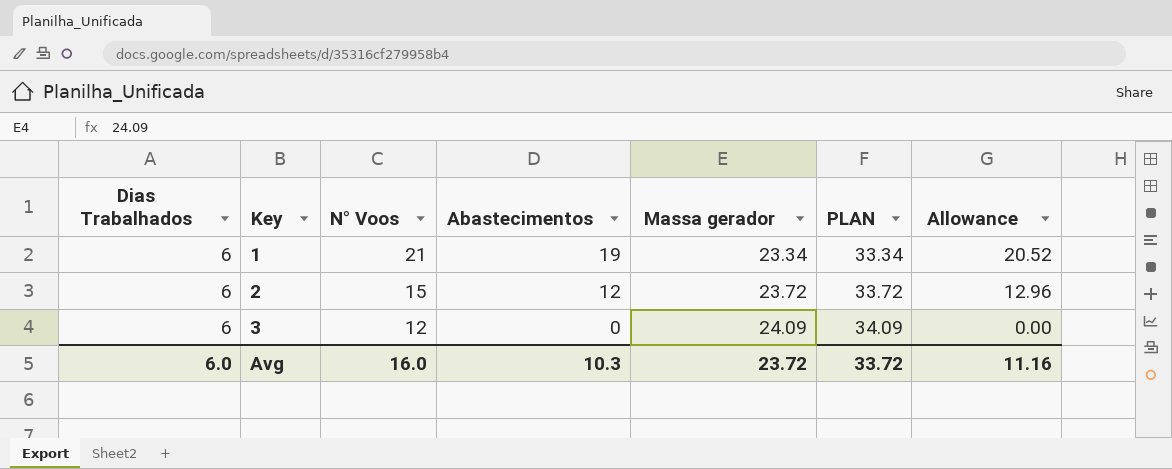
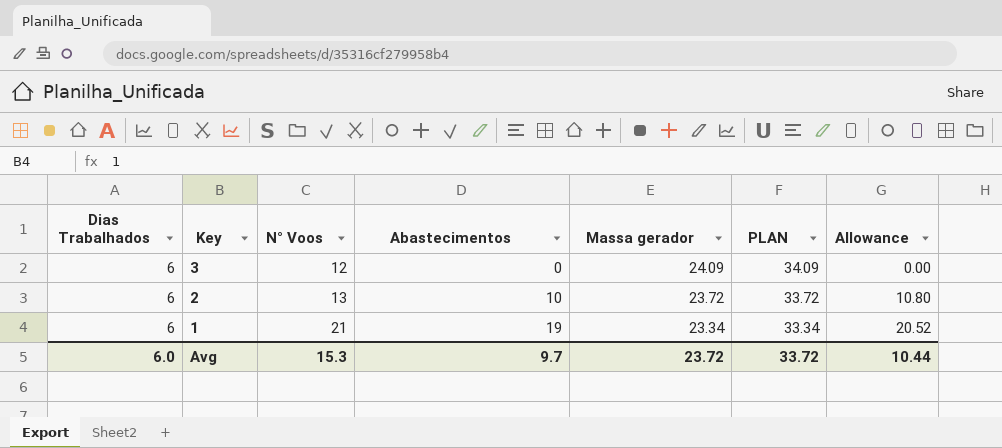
row order: Key ascending -> Key descending
2 | N° Voos: 15 -> 13
2 | Abastecimentos: 12 -> 10
2 | Allowance: 12.96 -> 10.80
Avg | N° Voos: 16.0 -> 15.3
Avg | Abastecimentos: 10.3 -> 9.7
Avg | Allowance: 11.16 -> 10.44

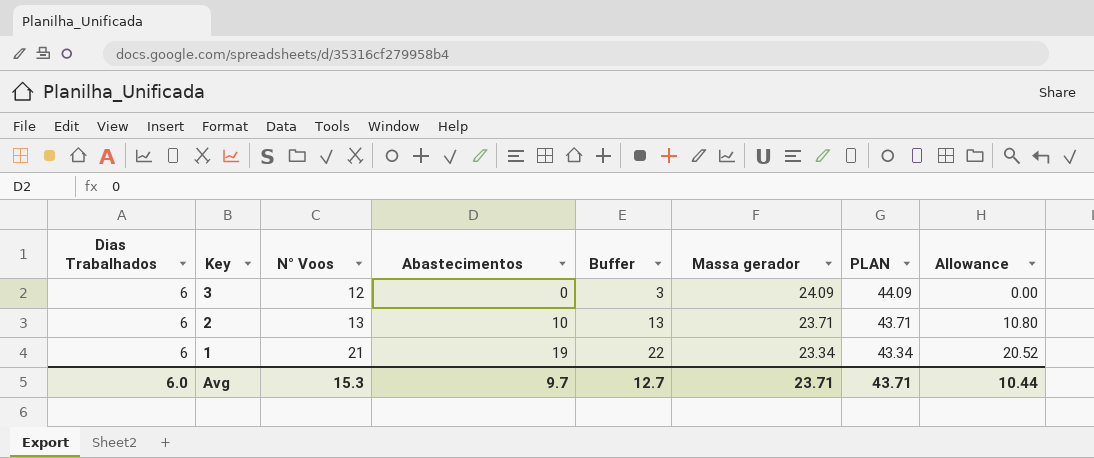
column Buffer | formula: none -> [Abastecimentos] + 3
column PLAN | formula: [Massa gerador] + 10 -> [Massa gerador] + 20
2 | Massa gerador: 23.72 -> 23.71
Avg | Massa gerador: 23.72 -> 23.71
Avg | PLAN: 33.72 -> 43.71

